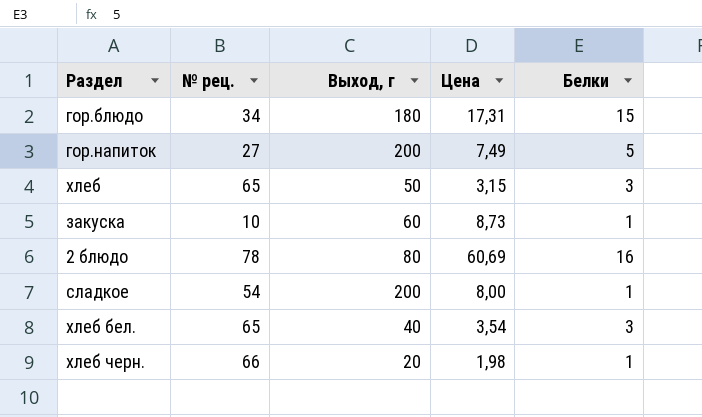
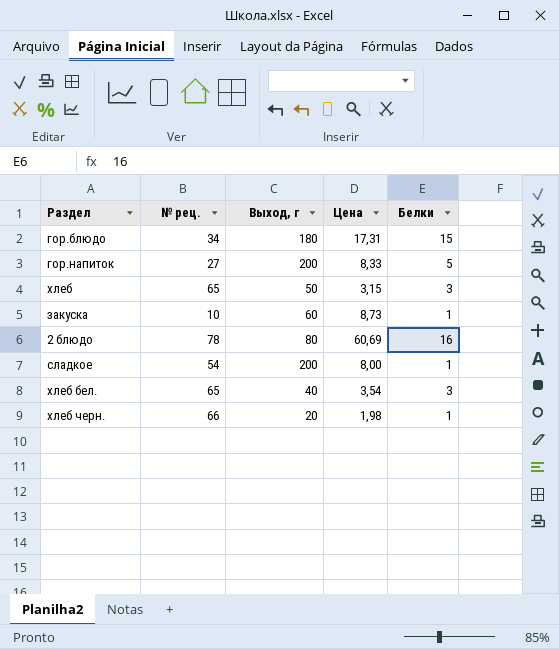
гор.напиток | Цена: 7,49 -> 8,33

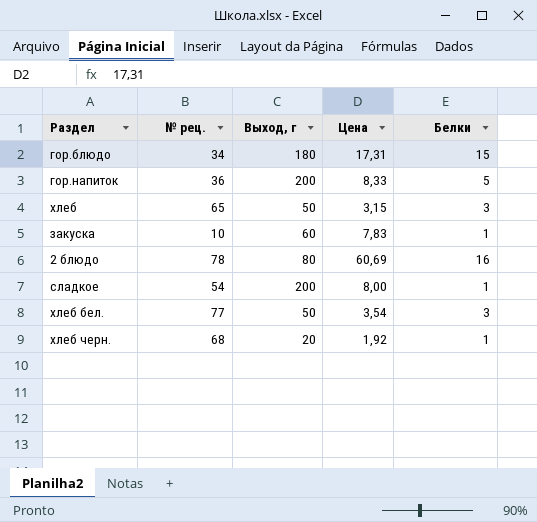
гор.напиток | № рец.: 27 -> 36
закуска | Цена: 8,73 -> 7,83
хлеб бел. | № рец.: 65 -> 77
хлеб бел. | Выход, г: 40 -> 50
хлеб черн. | № рец.: 66 -> 68
хлеб черн. | Цена: 1,98 -> 1,92

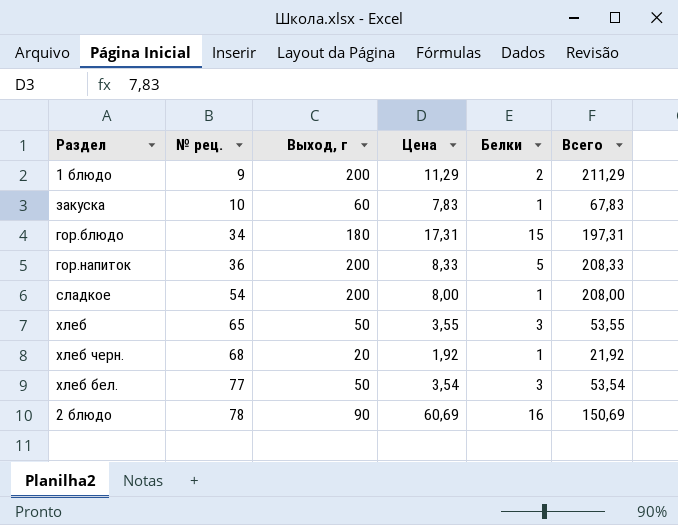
row order: none -> № рец. ascending
column Всего | formula: none -> [Выход, г] + [Цена]
row 1 блюдо: none -> 9 | 200 | 11,29 | 2 | 211,29
хлеб | Цена: 3,15 -> 3,55
2 блюдо | Выход, г: 80 -> 90

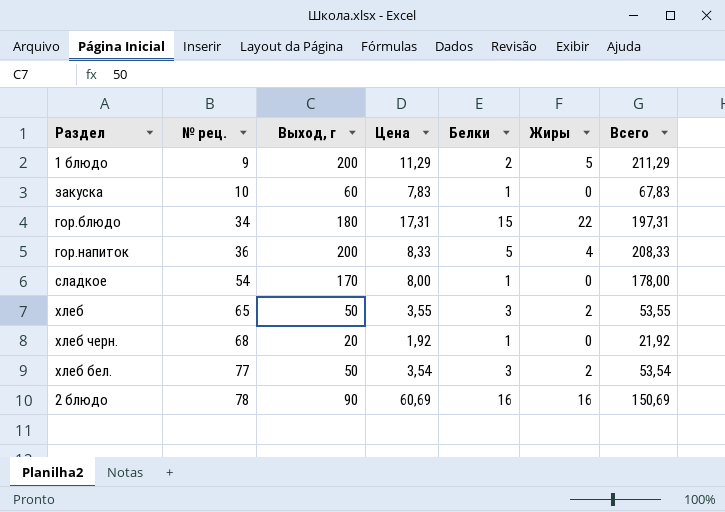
column Жиры | position: none -> 6
сладкое | Выход, г: 200 -> 170
сладкое | Всего: 208,00 -> 178,00

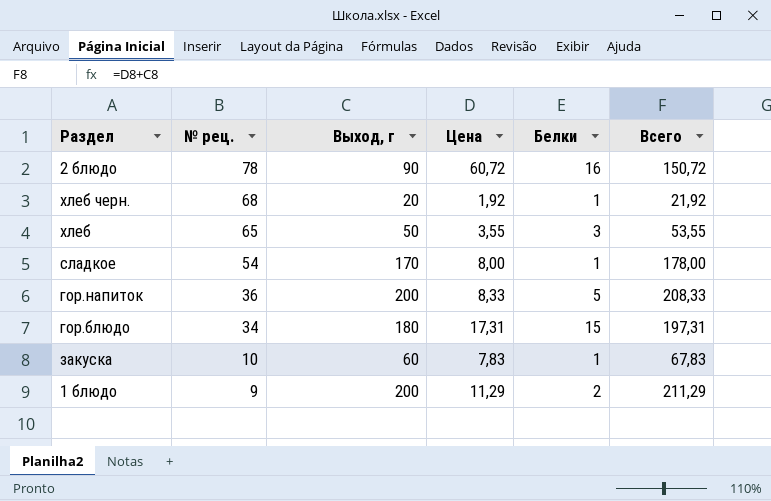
row order: № рец. ascending -> № рец. descending
column Жиры | position: 6 -> none
row хлеб бел.: 77 | 50 | 3,54 | 3 | 2 | 53,54 -> none
2 блюдо | Цена: 60,69 -> 60,72
2 блюдо | Всего: 150,69 -> 150,72

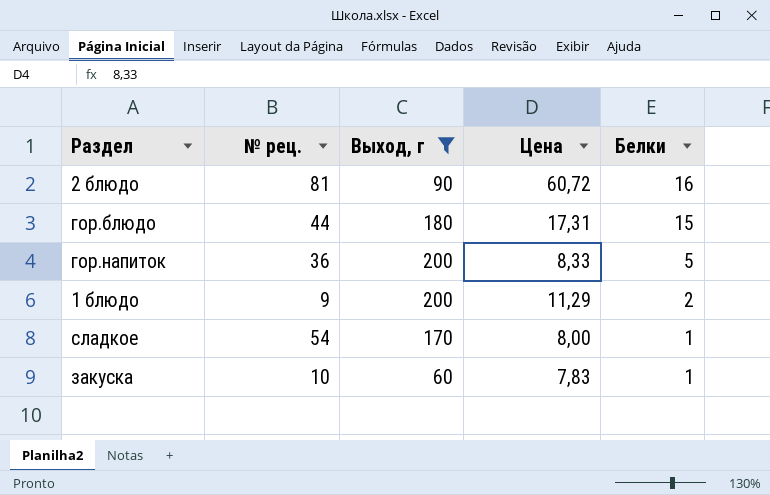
filter: none -> Выход, г >= 60
row order: № рец. descending -> Белки descending
column Всего | formula: [Выход, г] + [Цена] -> none
2 блюдо | № рец.: 78 -> 81
гор.блюдо | № рец.: 34 -> 44

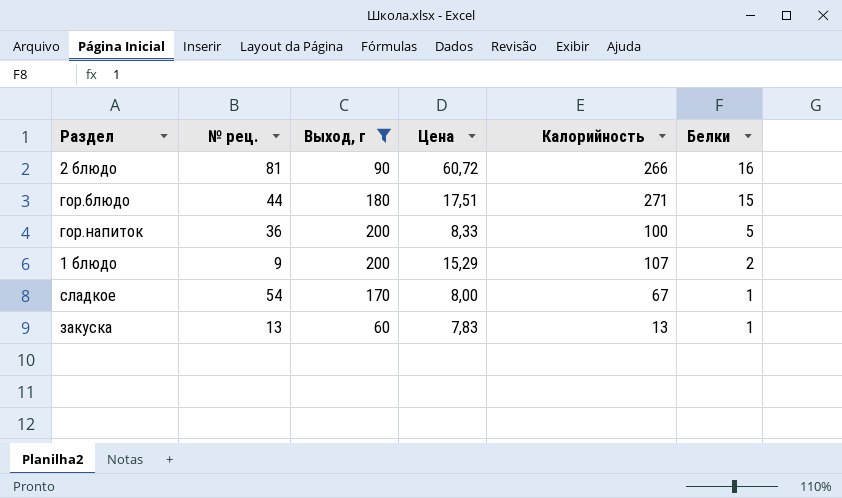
column Калорийность | position: none -> 5
гор.блюдо | Цена: 17,31 -> 17,51
1 блюдо | Цена: 11,29 -> 15,29
закуска | № рец.: 10 -> 13

